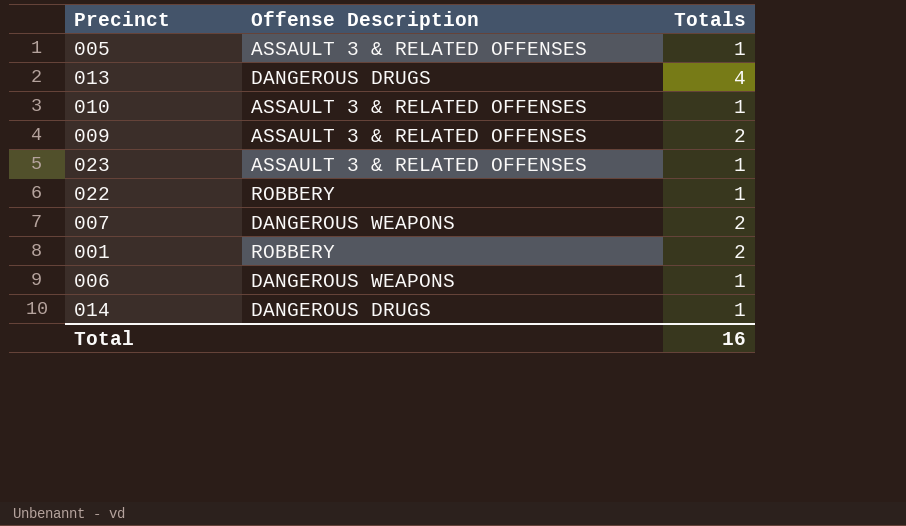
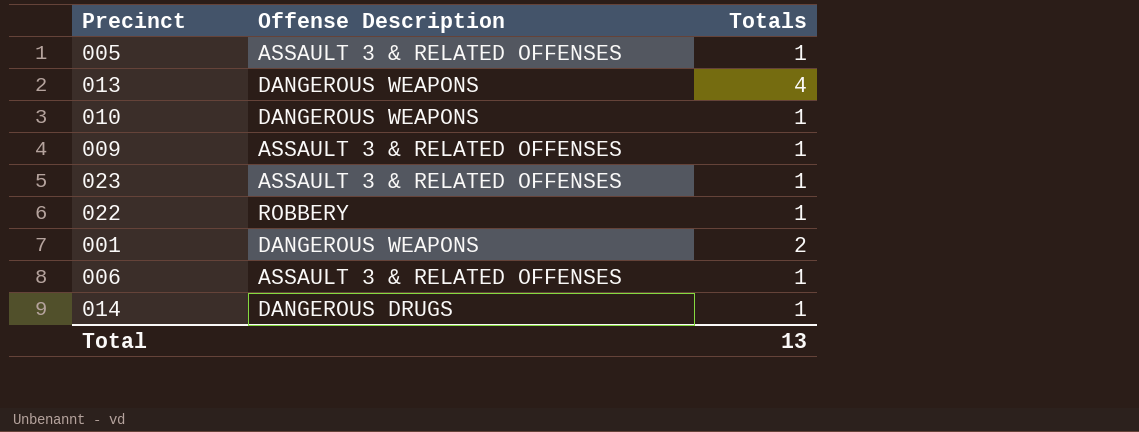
row 007: DANGEROUS WEAPONS | 2 -> none
013 | Offense Description: DANGEROUS DRUGS -> DANGEROUS WEAPONS
010 | Offense Description: ASSAULT 3 & RELATED OFFENSES -> DANGEROUS WEAPONS
009 | Totals: 2 -> 1
001 | Offense Description: ROBBERY -> DANGEROUS WEAPONS
006 | Offense Description: DANGEROUS WEAPONS -> ASSAULT 3 & RELATED OFFENSES
Total | Totals: 16 -> 13

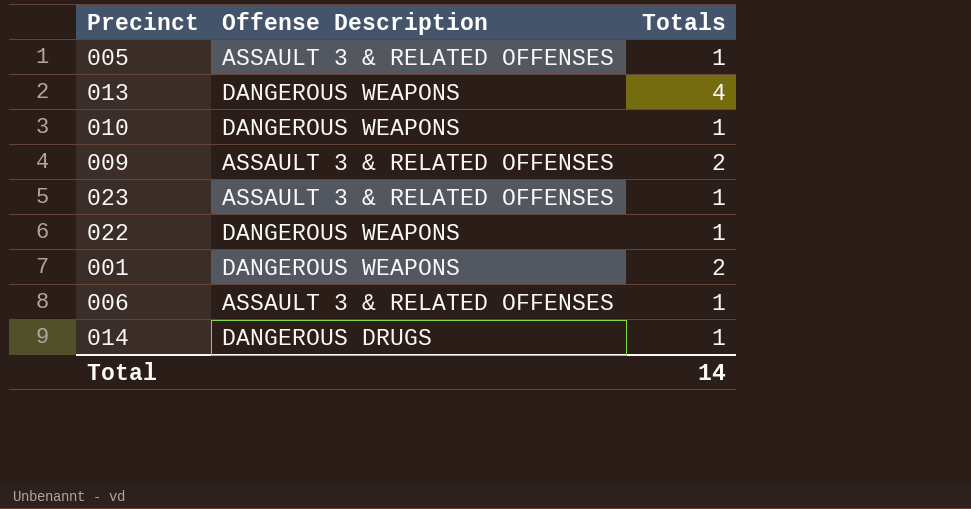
009 | Totals: 1 -> 2
022 | Offense Description: ROBBERY -> DANGEROUS WEAPONS
Total | Totals: 13 -> 14

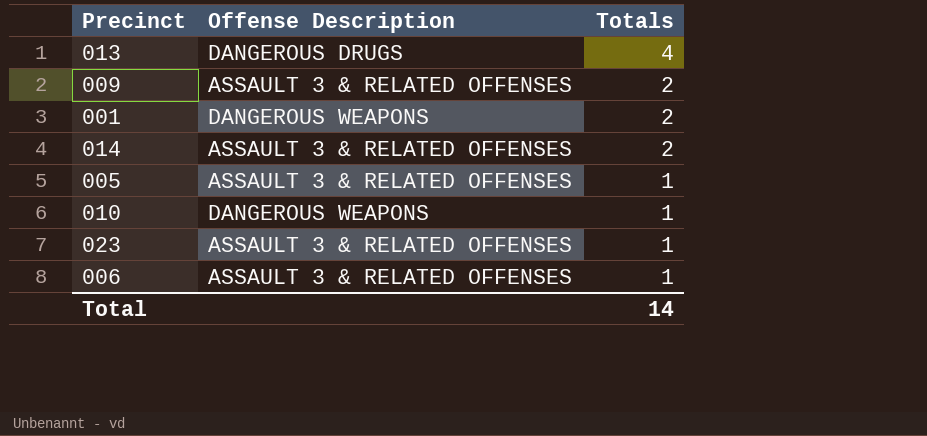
row order: none -> Totals descending
row 022: DANGEROUS WEAPONS | 1 -> none
013 | Offense Description: DANGEROUS WEAPONS -> DANGEROUS DRUGS
014 | Offense Description: DANGEROUS DRUGS -> ASSAULT 3 & RELATED OFFENSES
014 | Totals: 1 -> 2

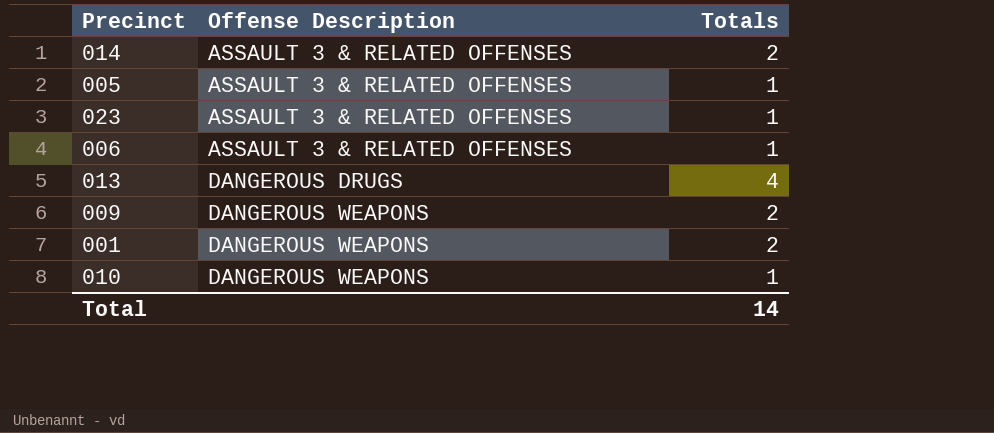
row order: Totals descending -> Offense Description ascending
009 | Offense Description: ASSAULT 3 & RELATED OFFENSES -> DANGEROUS WEAPONS

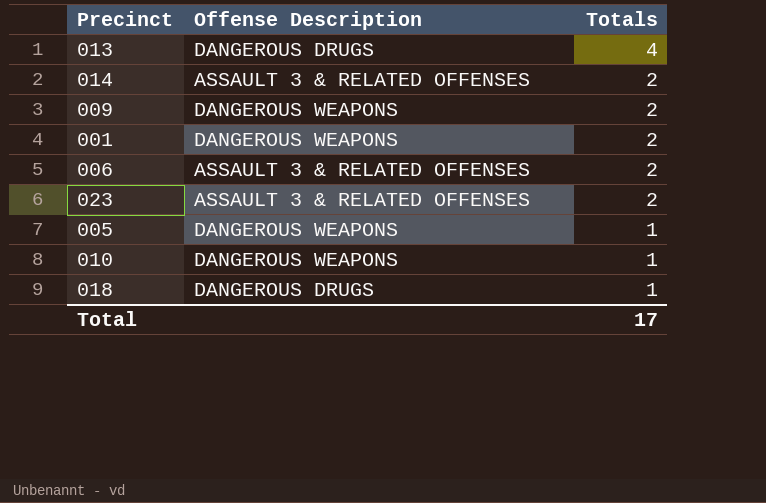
row order: Offense Description ascending -> Totals descending
006 | Totals: 1 -> 2
023 | Totals: 1 -> 2
005 | Offense Description: ASSAULT 3 & RELATED OFFENSES -> DANGEROUS WEAPONS
row 018: none -> DANGEROUS DRUGS | 1
Total | Totals: 14 -> 17

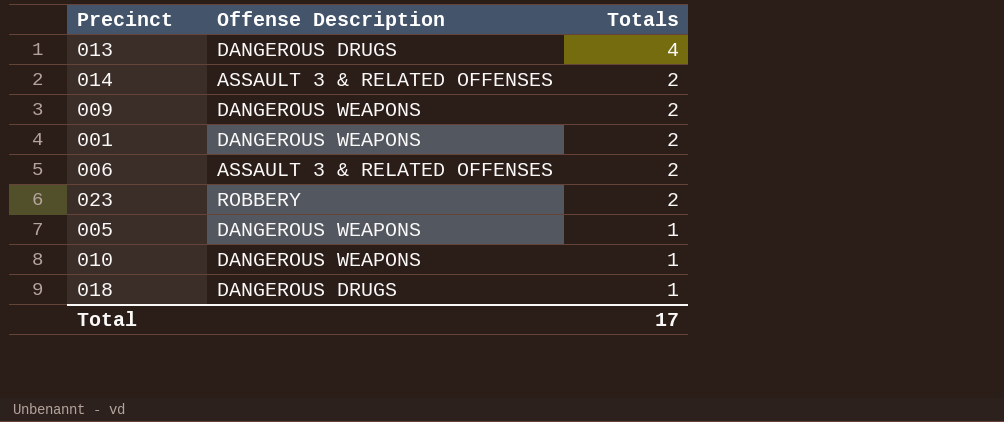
023 | Offense Description: ASSAULT 3 & RELATED OFFENSES -> ROBBERY

